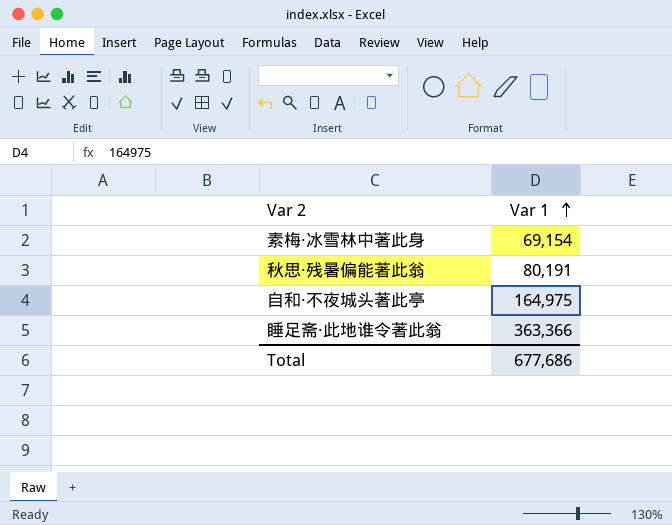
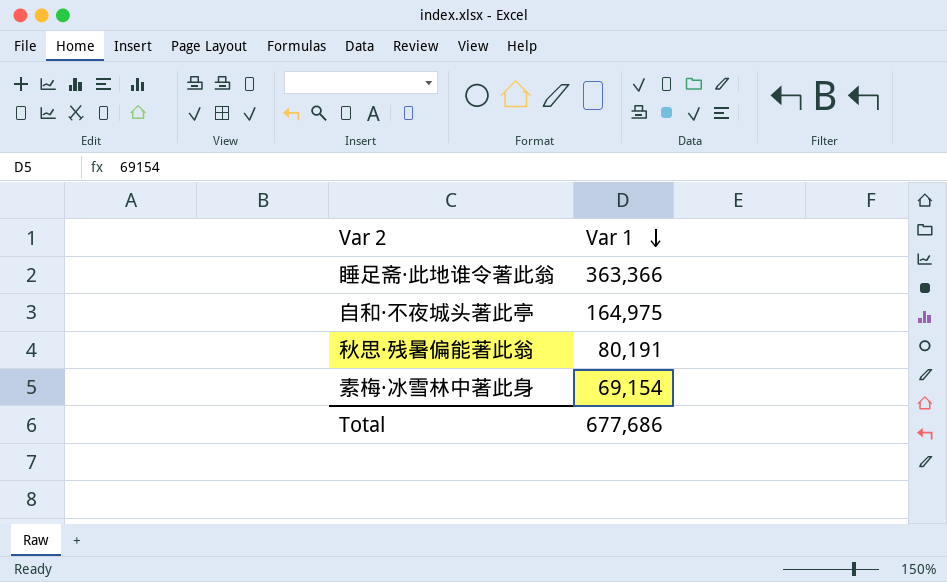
row order: Var 1 ascending -> Var 1 descending

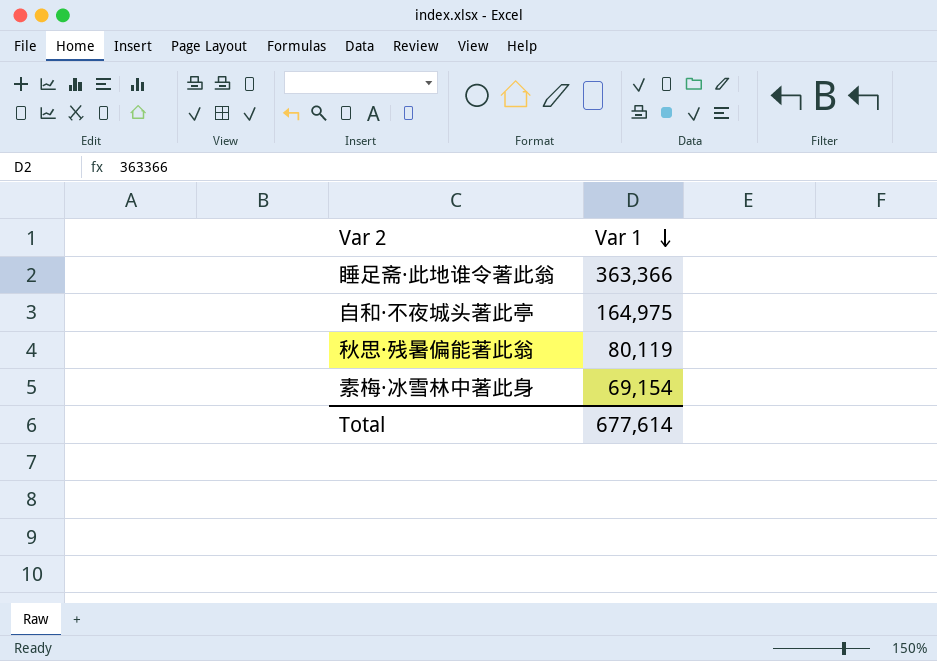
秋思·残暑偏能著此翁 | Var 1: 80,191 -> 80,119
Total | Var 1: 677,686 -> 677,614

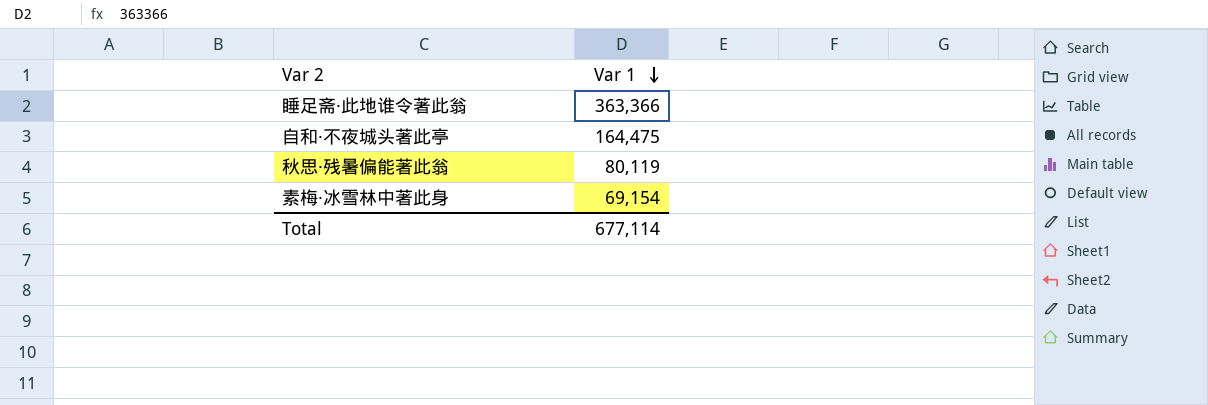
自和·不夜城头著此亭 | Var 1: 164,975 -> 164,475
Total | Var 1: 677,614 -> 677,114

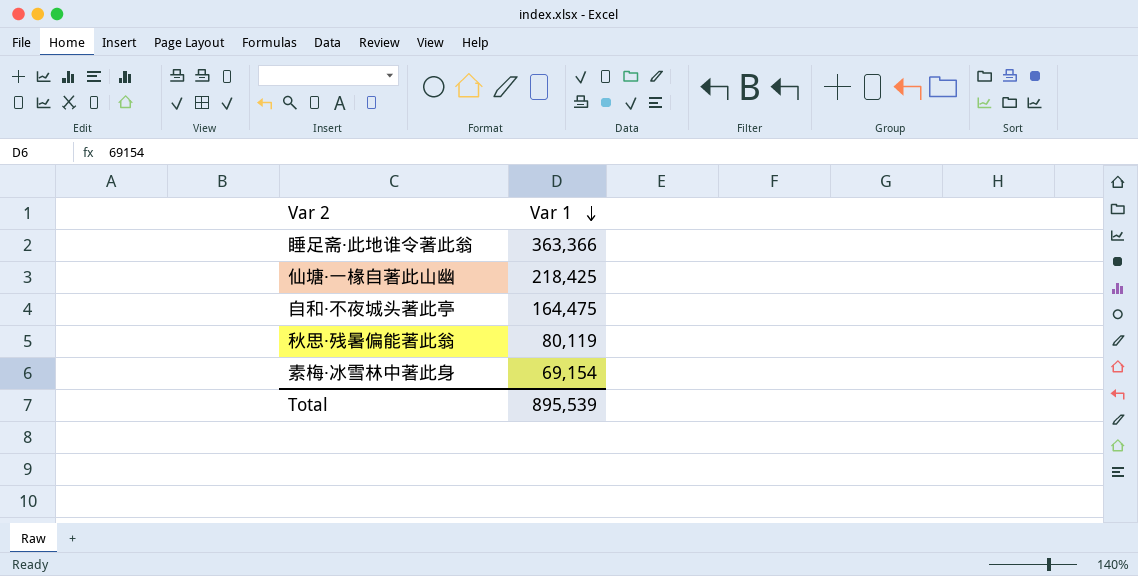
row 仙塘·一椽自著此山幽: none -> 218,425
Total | Var 1: 677,114 -> 895,539

